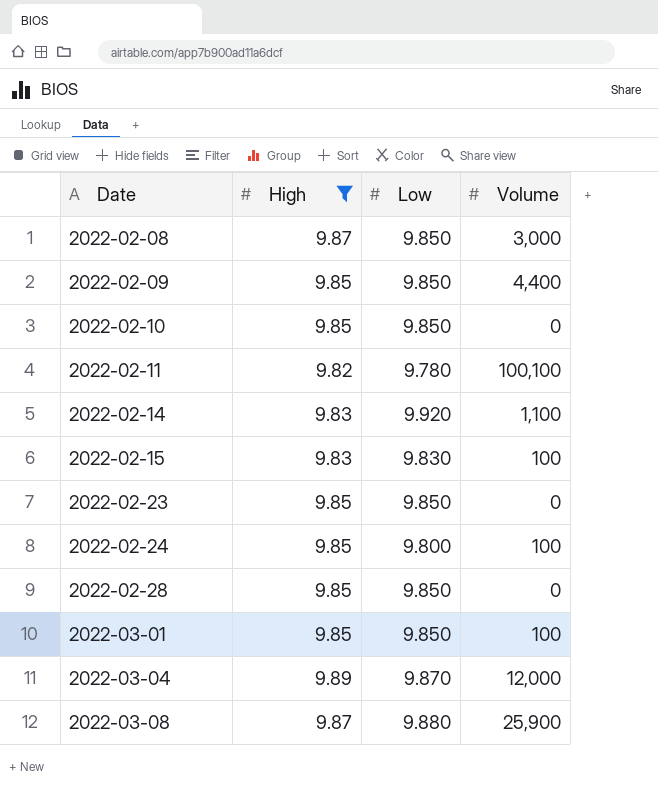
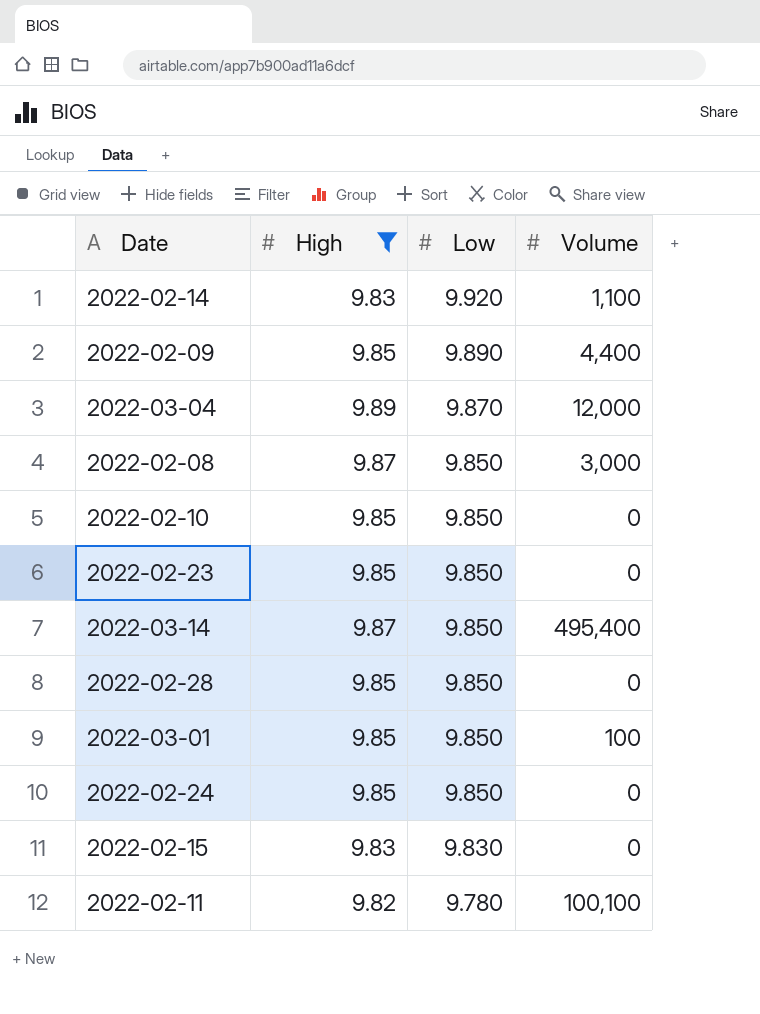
row order: Date ascending -> Low descending
row 2022-03-08: 9.87 | 9.880 | 25,900 -> none
2022-02-09 | Low: 9.850 -> 9.890
row 2022-03-14: none -> 9.87 | 9.850 | 495,400
2022-02-24 | Low: 9.800 -> 9.850
2022-02-24 | Volume: 100 -> 0
2022-02-15 | Volume: 100 -> 0

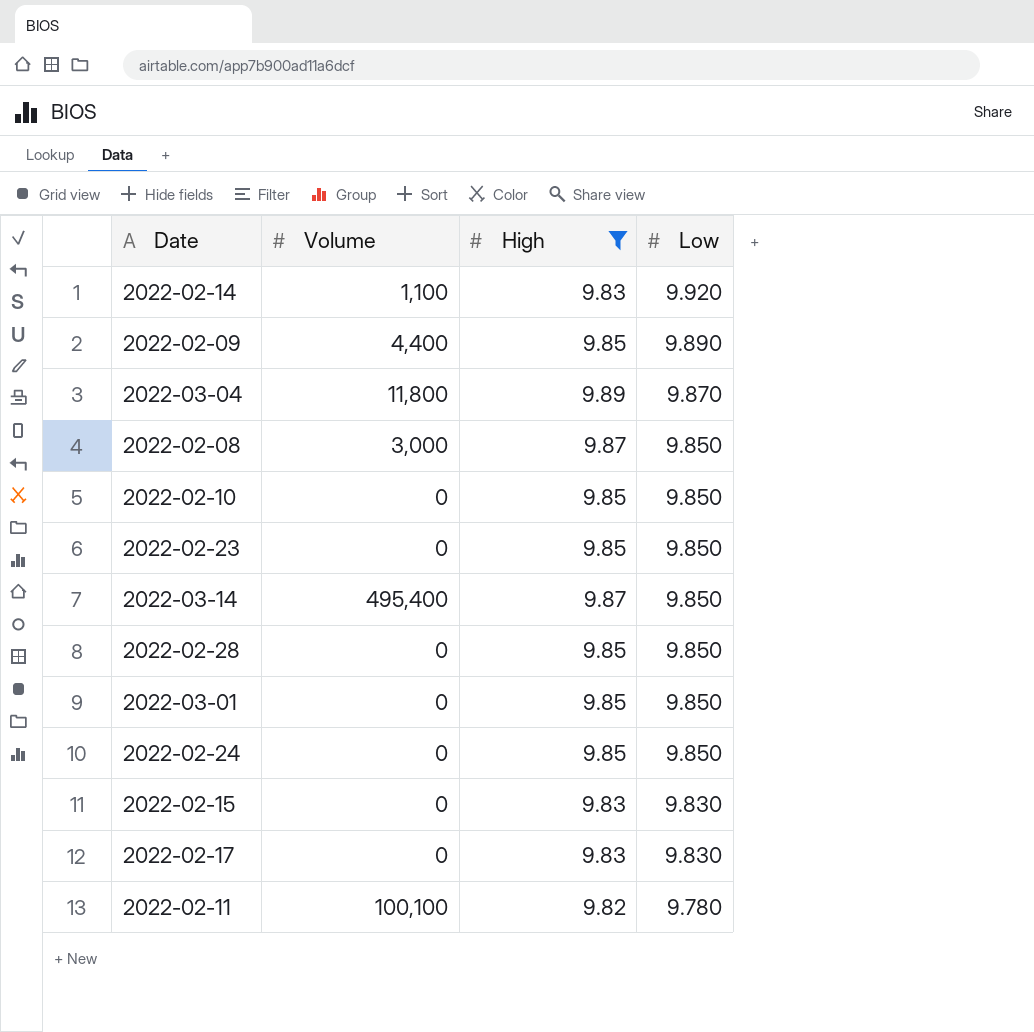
column Volume | position: 4 -> 2
2022-03-04 | Volume: 12,000 -> 11,800
2022-03-01 | Volume: 100 -> 0
row 2022-02-17: none -> 0 | 9.83 | 9.830

